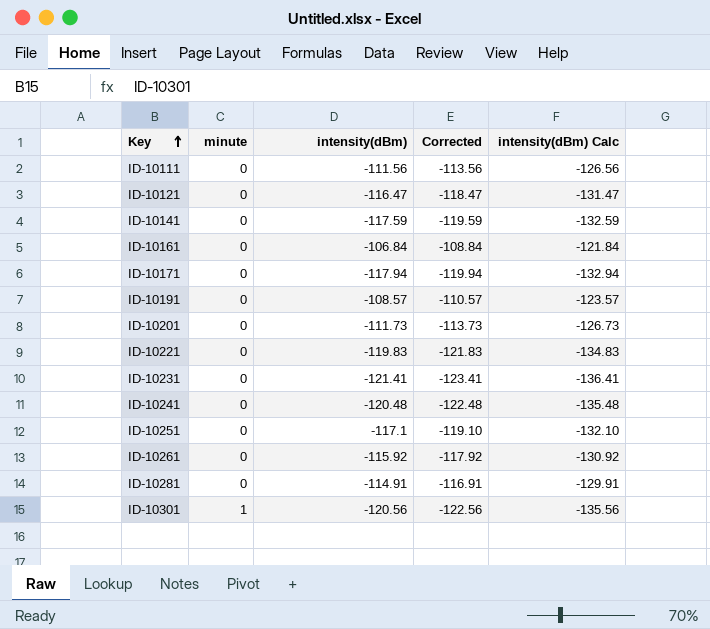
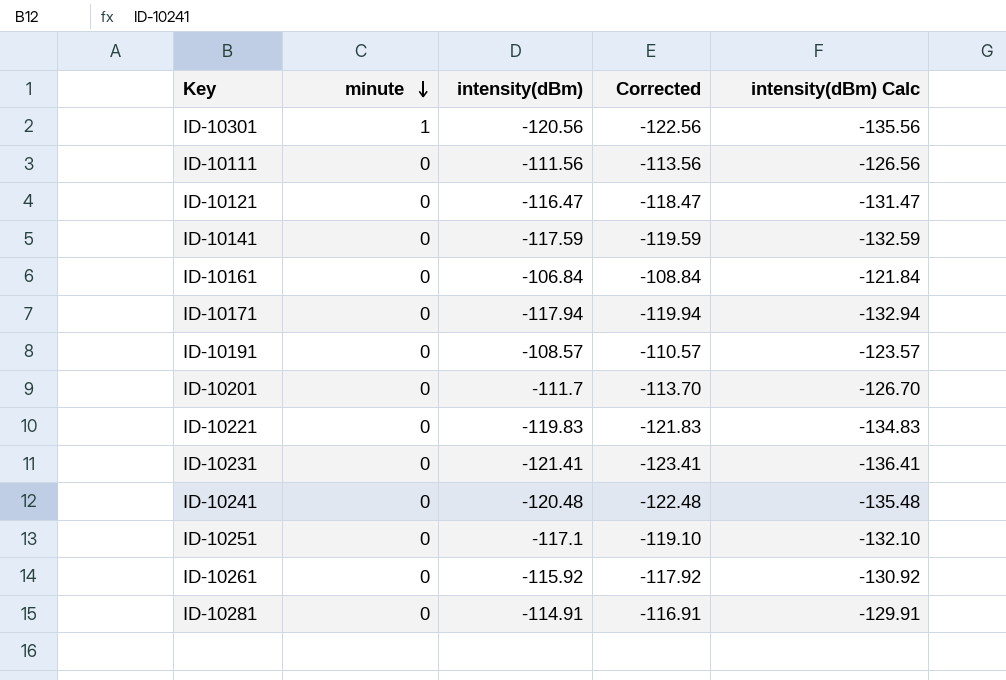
row order: Key ascending -> minute descending
ID-10201 | intensity(dBm): -111.73 -> -111.7
ID-10201 | Corrected: -113.73 -> -113.70
ID-10201 | intensity(dBm) Calc: -126.73 -> -126.70

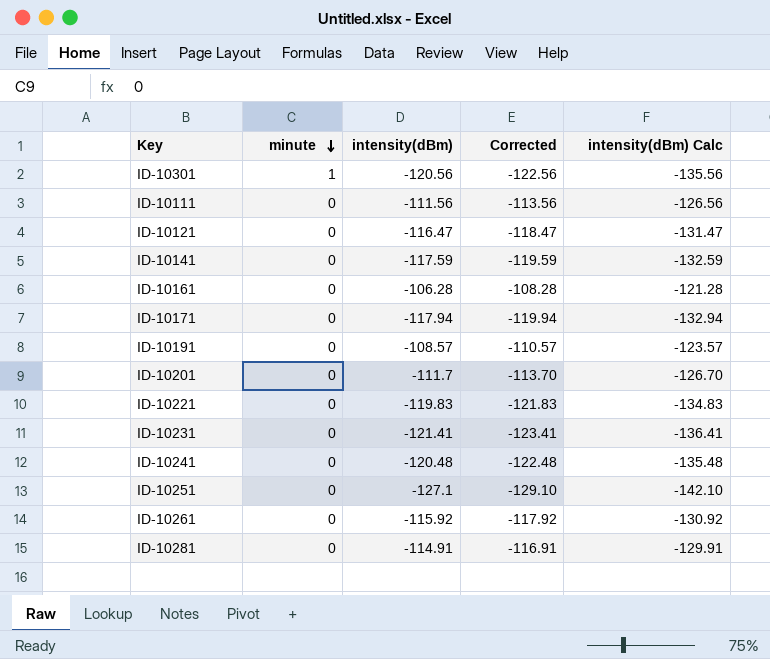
ID-10161 | intensity(dBm): -106.84 -> -106.28
ID-10161 | Corrected: -108.84 -> -108.28
ID-10161 | intensity(dBm) Calc: -121.84 -> -121.28
ID-10251 | intensity(dBm): -117.1 -> -127.1
ID-10251 | Corrected: -119.10 -> -129.10
ID-10251 | intensity(dBm) Calc: -132.10 -> -142.10

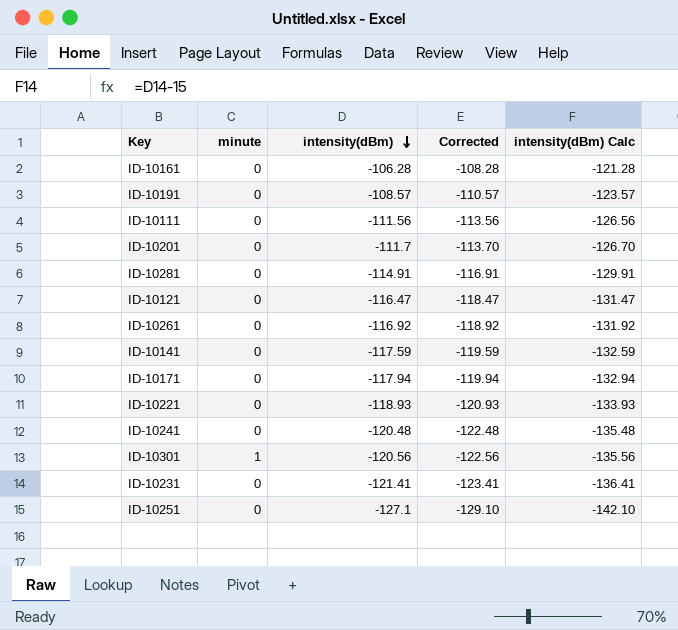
row order: minute descending -> intensity(dBm) descending
ID-10261 | intensity(dBm): -115.92 -> -116.92
ID-10261 | Corrected: -117.92 -> -118.92
ID-10261 | intensity(dBm) Calc: -130.92 -> -131.92
ID-10221 | intensity(dBm): -119.83 -> -118.93
ID-10221 | Corrected: -121.83 -> -120.93
ID-10221 | intensity(dBm) Calc: -134.83 -> -133.93

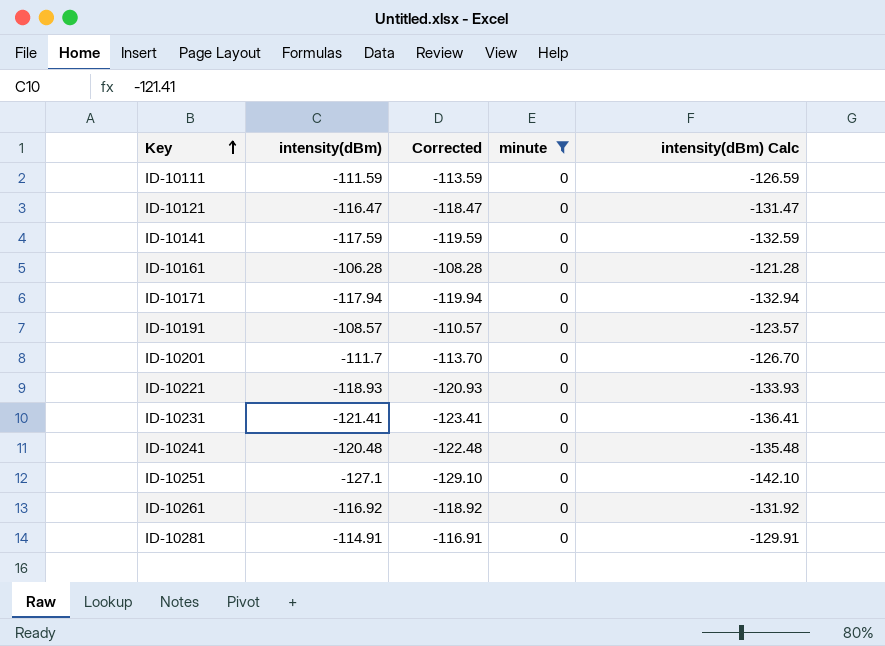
filter: none -> minute = 0
row order: intensity(dBm) descending -> Key ascending
column minute | position: 2 -> 4
ID-10111 | intensity(dBm): -111.56 -> -111.59
ID-10111 | Corrected: -113.56 -> -113.59
ID-10111 | intensity(dBm) Calc: -126.56 -> -126.59

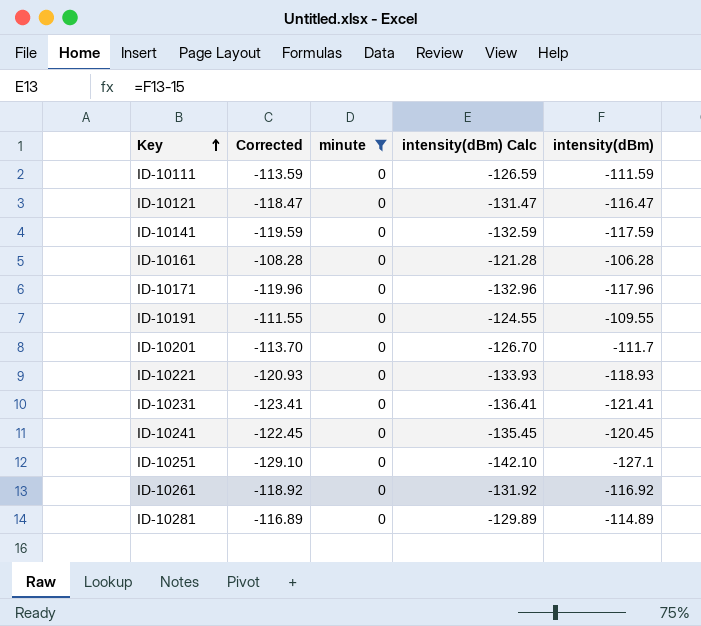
column intensity(dBm) | position: 2 -> 5
ID-10171 | Corrected: -119.94 -> -119.96
ID-10171 | intensity(dBm) Calc: -132.94 -> -132.96
ID-10171 | intensity(dBm): -117.94 -> -117.96
ID-10191 | Corrected: -110.57 -> -111.55
ID-10191 | intensity(dBm) Calc: -123.57 -> -124.55
ID-10191 | intensity(dBm): -108.57 -> -109.55
ID-10241 | Corrected: -122.48 -> -122.45
ID-10241 | intensity(dBm) Calc: -135.48 -> -135.45
ID-10241 | intensity(dBm): -120.48 -> -120.45
ID-10281 | Corrected: -116.91 -> -116.89
ID-10281 | intensity(dBm) Calc: -129.91 -> -129.89
ID-10281 | intensity(dBm): -114.91 -> -114.89

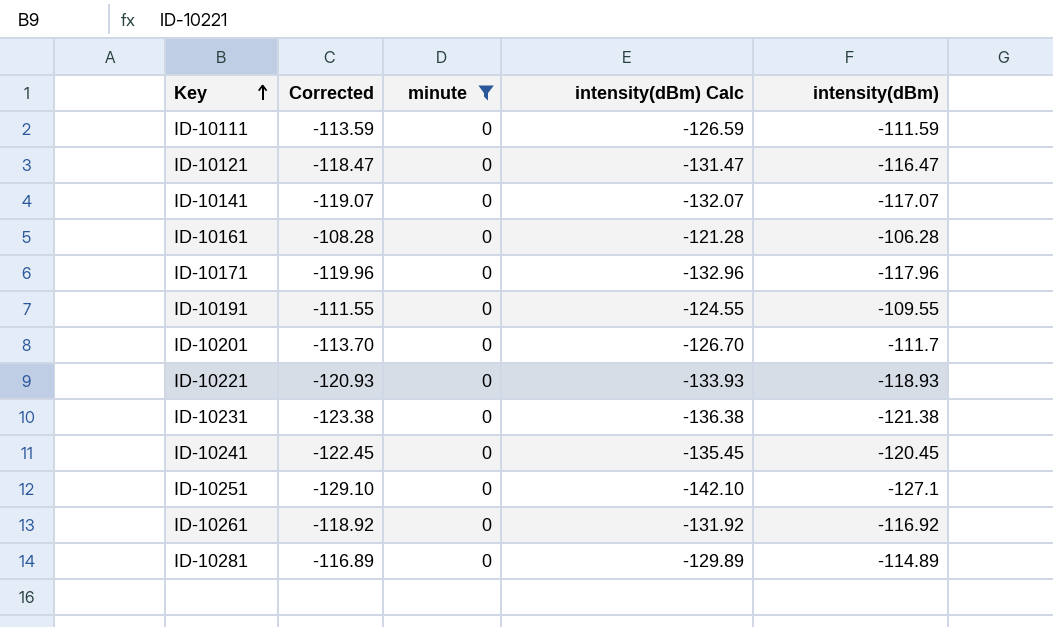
ID-10141 | Corrected: -119.59 -> -119.07
ID-10141 | intensity(dBm) Calc: -132.59 -> -132.07
ID-10141 | intensity(dBm): -117.59 -> -117.07
ID-10231 | Corrected: -123.41 -> -123.38
ID-10231 | intensity(dBm) Calc: -136.41 -> -136.38
ID-10231 | intensity(dBm): -121.41 -> -121.38

